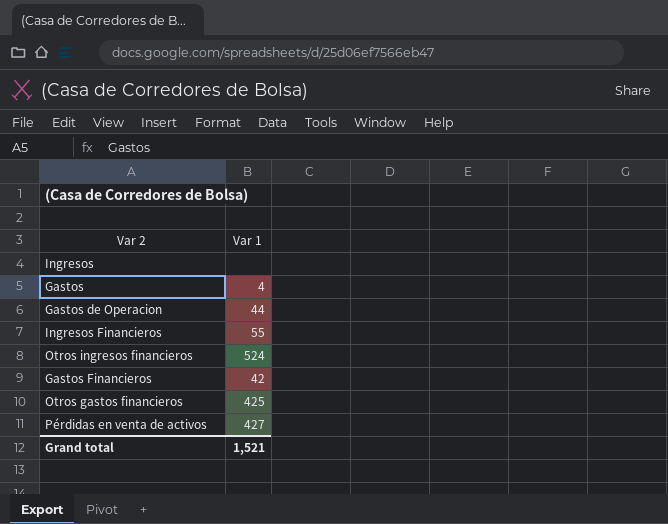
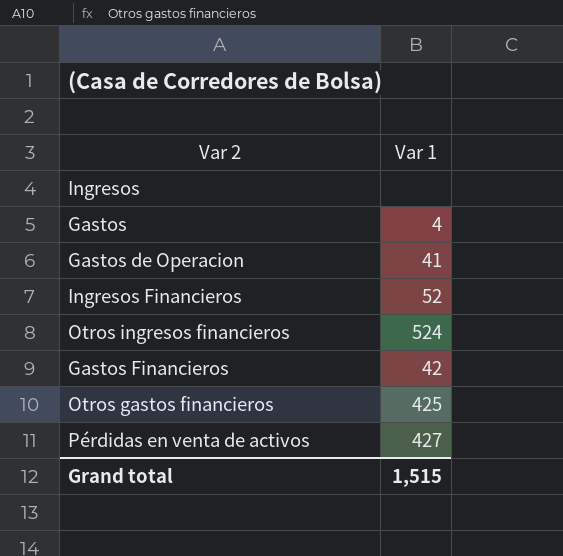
Gastos de Operacion | Var 1: 44 -> 41
Ingresos Financieros | Var 1: 55 -> 52
Grand total | Var 1: 1,521 -> 1,515

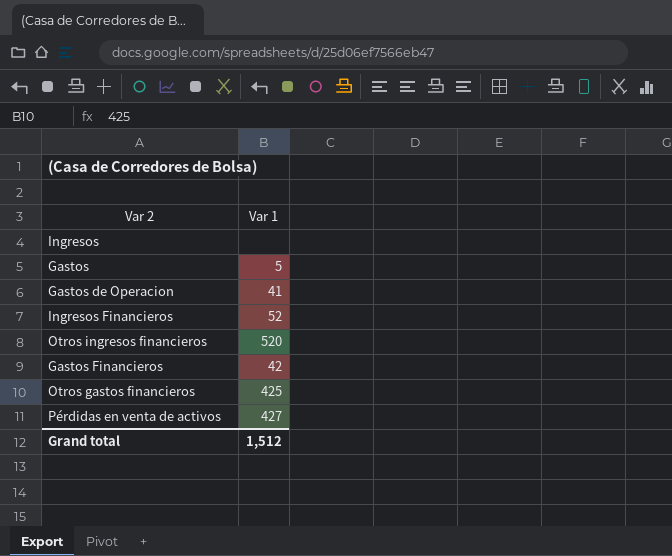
Gastos | Var 1: 4 -> 5
Otros ingresos financieros | Var 1: 524 -> 520
Grand total | Var 1: 1,515 -> 1,512

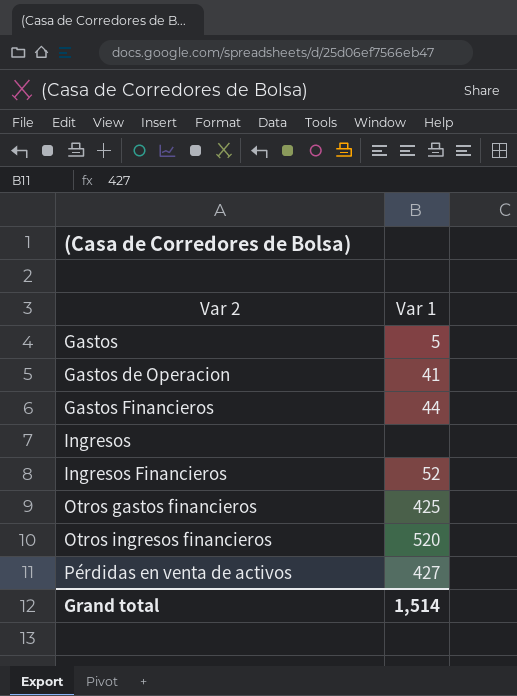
row order: none -> Var 2 ascending
Gastos Financieros | Var 1: 42 -> 44
Grand total | Var 1: 1,512 -> 1,514

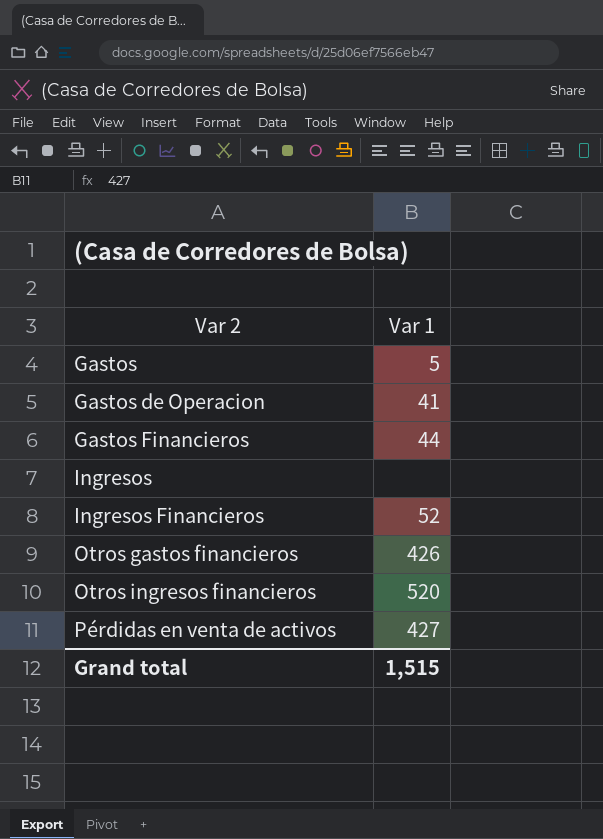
Otros gastos financieros | Var 1: 425 -> 426
Grand total | Var 1: 1,514 -> 1,515

